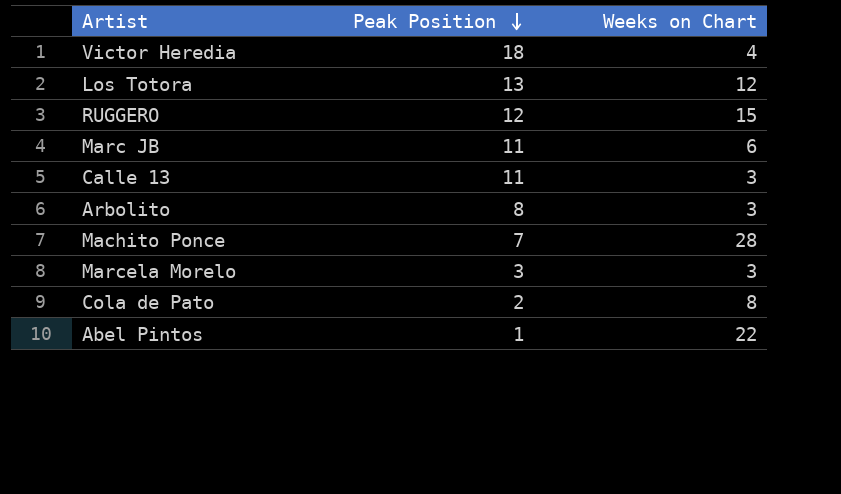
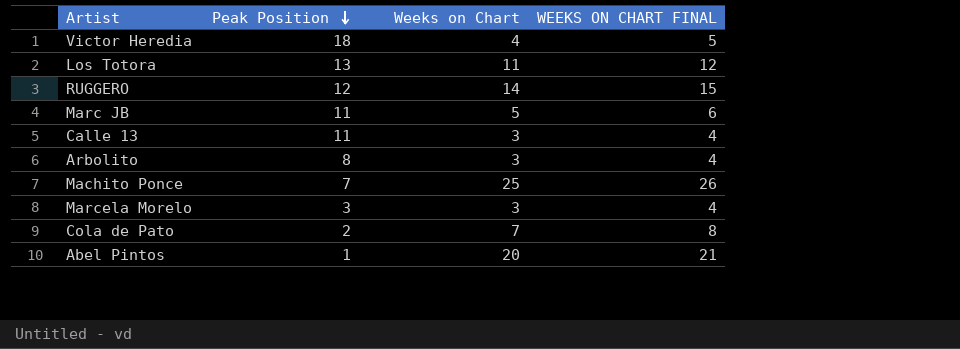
column WEEKS ON CHART FINAL | formula: none -> [Weeks on Chart] + 1
Los Totora | Weeks on Chart: 12 -> 11
RUGGERO | Weeks on Chart: 15 -> 14
Marc JB | Weeks on Chart: 6 -> 5
Machito Ponce | Weeks on Chart: 28 -> 25
Cola de Pato | Weeks on Chart: 8 -> 7
Abel Pintos | Weeks on Chart: 22 -> 20

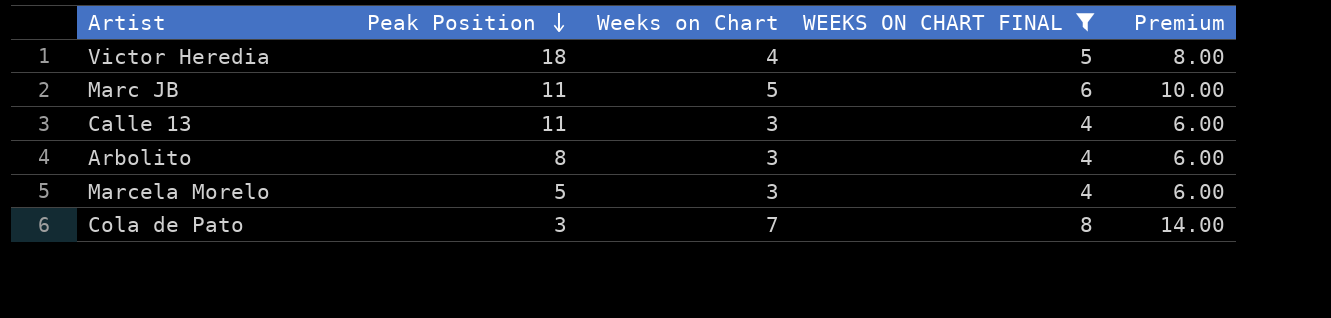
filter: none -> WEEKS ON CHART FINAL <= 8
column Premium | formula: none -> [Weeks on Chart] * 2
Marcela Morelo | Peak Position: 3 -> 5
Cola de Pato | Peak Position: 2 -> 3

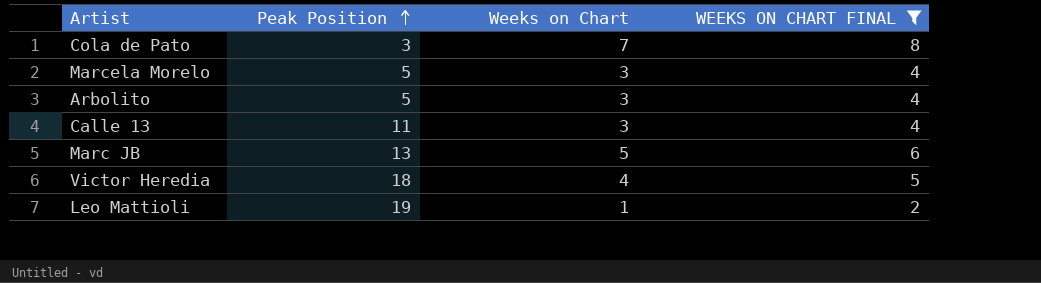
row order: Peak Position descending -> Peak Position ascending
column Premium | formula: [Weeks on Chart] * 2 -> none
Arbolito | Peak Position: 8 -> 5
Marc JB | Peak Position: 11 -> 13
row Leo Mattioli: none -> 19 | 1 | 2

